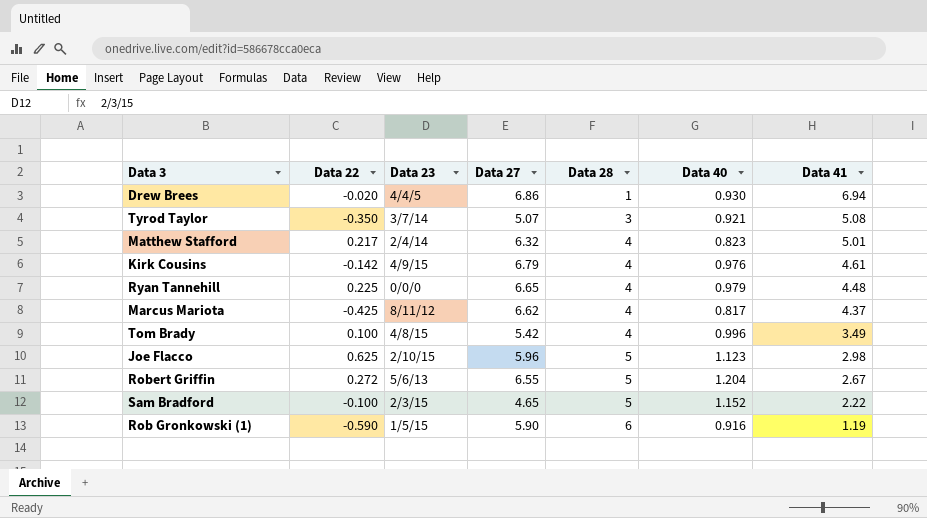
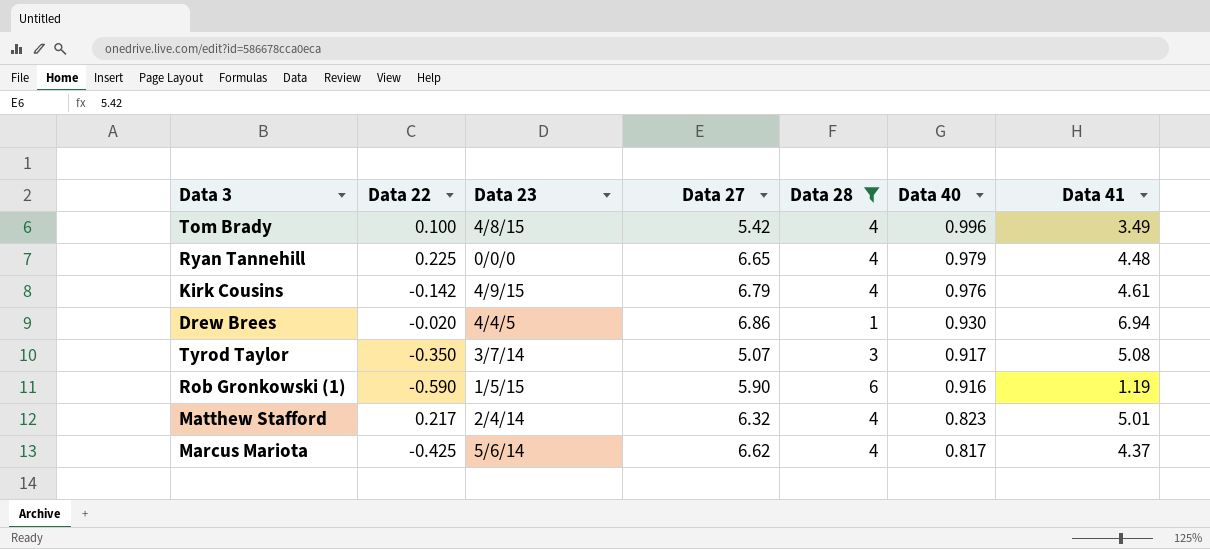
filter: none -> Data 28 != 5
row order: Data 28 ascending -> Data 40 descending
Tyrod Taylor | Data 40: 0.921 -> 0.917
Marcus Mariota | Data 23: 8/11/12 -> 5/6/14

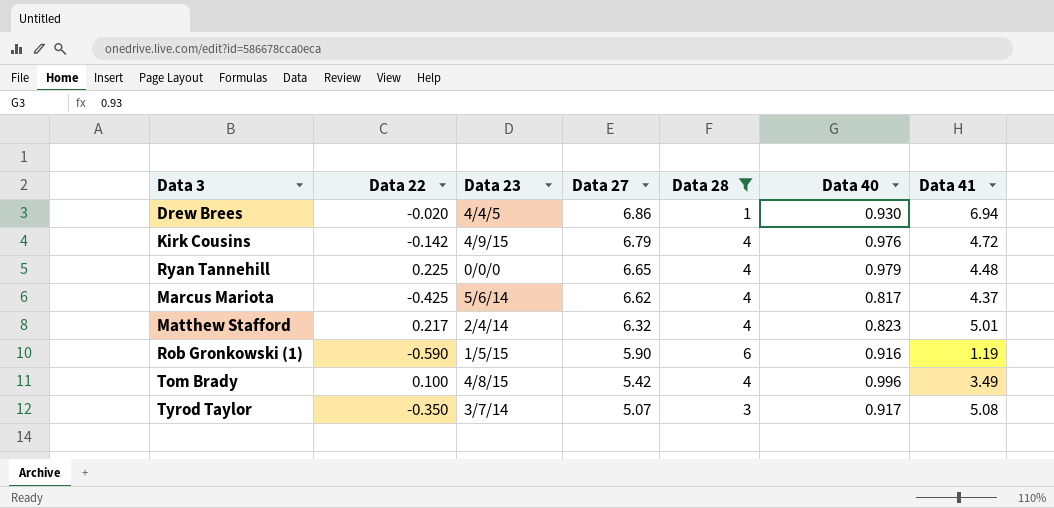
row order: Data 40 descending -> Data 27 descending
Kirk Cousins | Data 41: 4.61 -> 4.72

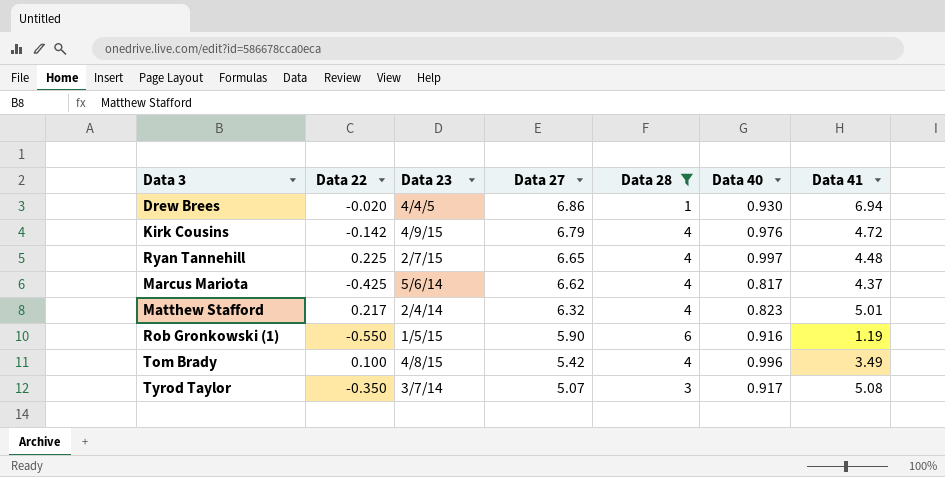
Ryan Tannehill | Data 23: 0/0/0 -> 2/7/15
Ryan Tannehill | Data 40: 0.979 -> 0.997
Rob Gronkowski (1) | Data 22: -0.590 -> -0.550

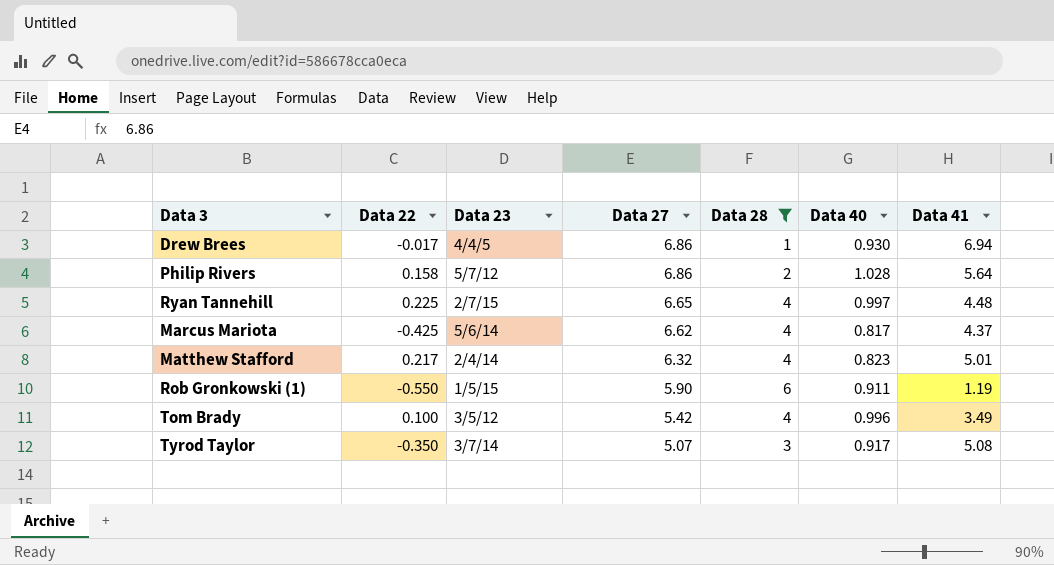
row Kirk Cousins: -0.142 | 4/9/15 | 6.79 | 4 | 0.976 | 4.72 -> none
Drew Brees | Data 22: -0.020 -> -0.017
row Philip Rivers: none -> 0.158 | 5/7/12 | 6.86 | 2 | 1.028 | 5.64
Rob Gronkowski (1) | Data 40: 0.916 -> 0.911
Tom Brady | Data 23: 4/8/15 -> 3/5/12

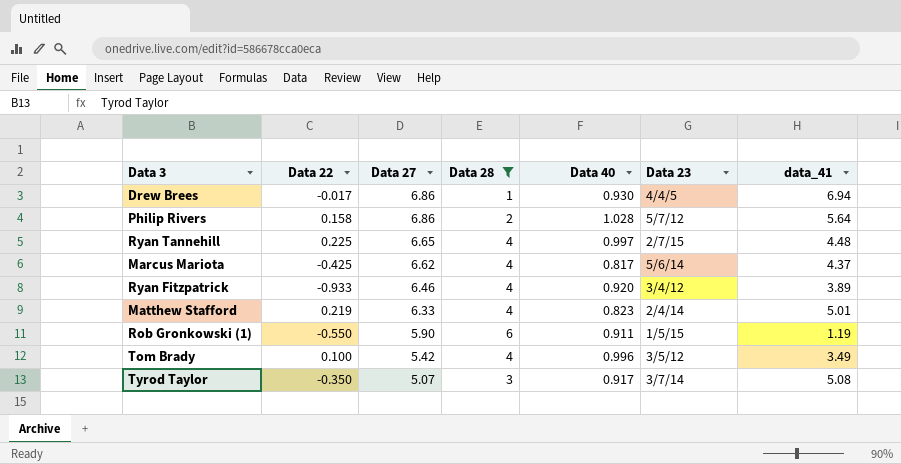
column Data 23 | position: 3 -> 6
column name: Data 41 -> data_41
row Ryan Fitzpatrick: none -> -0.933 | 6.46 | 4 | 0.920 | 3/4/12 | 3.89
Matthew Stafford | Data 22: 0.217 -> 0.219
Matthew Stafford | Data 27: 6.32 -> 6.33

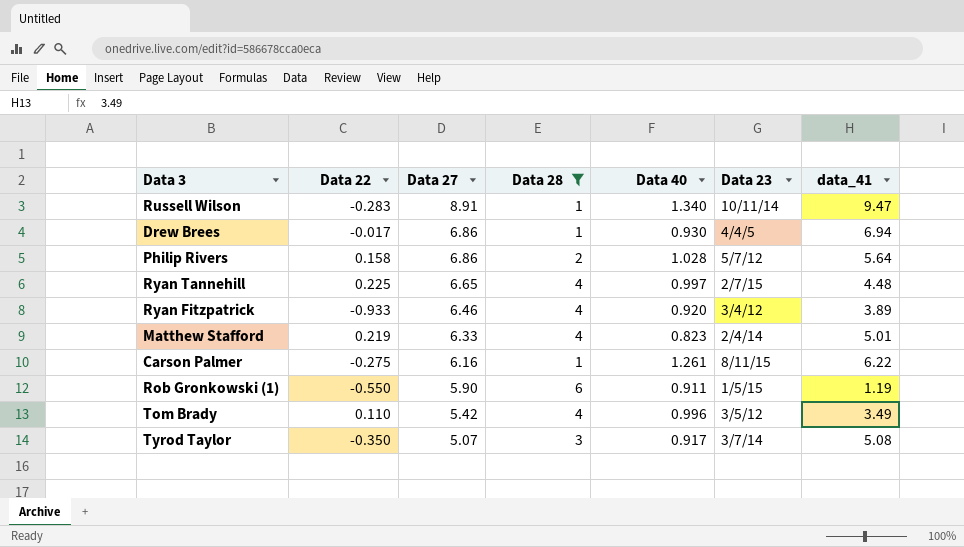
row Marcus Mariota: -0.425 | 6.62 | 4 | 0.817 | 5/6/14 | 4.37 -> none
row Russell Wilson: none -> -0.283 | 8.91 | 1 | 1.340 | 10/11/14 | 9.47
row Carson Palmer: none -> -0.275 | 6.16 | 1 | 1.261 | 8/11/15 | 6.22
Tom Brady | Data 22: 0.100 -> 0.110

